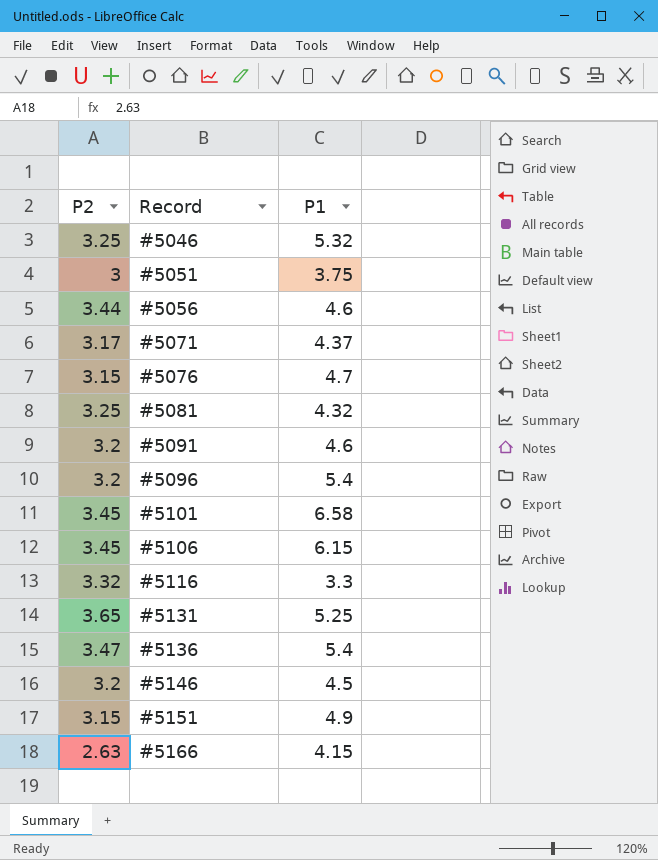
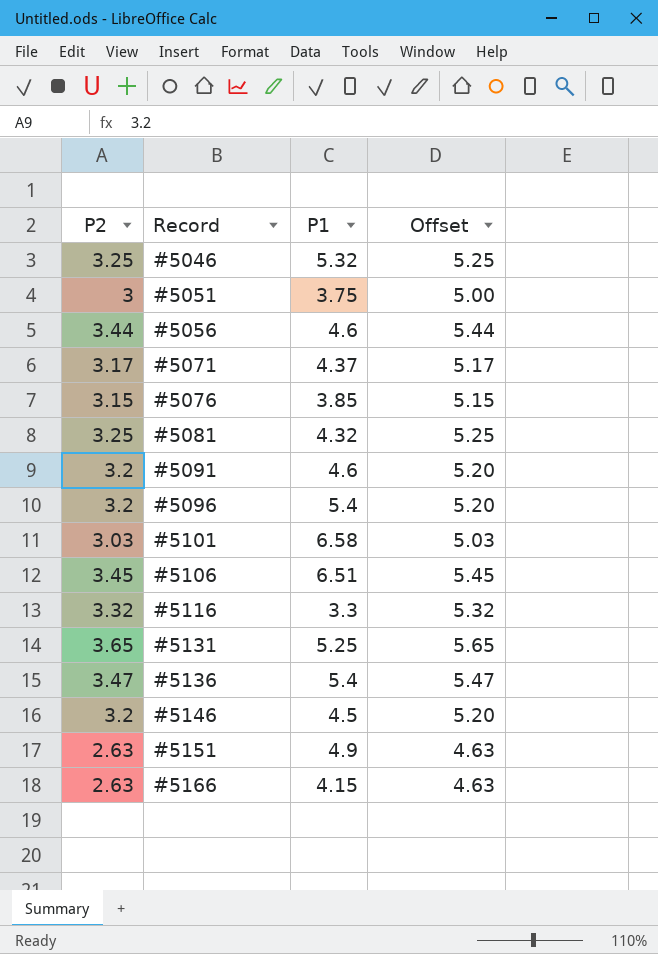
column Offset | formula: none -> [P2] + 2
#5076 | P1: 4.7 -> 3.85
#5101 | P2: 3.45 -> 3.03
#5106 | P1: 6.15 -> 6.51
#5151 | P2: 3.15 -> 2.63

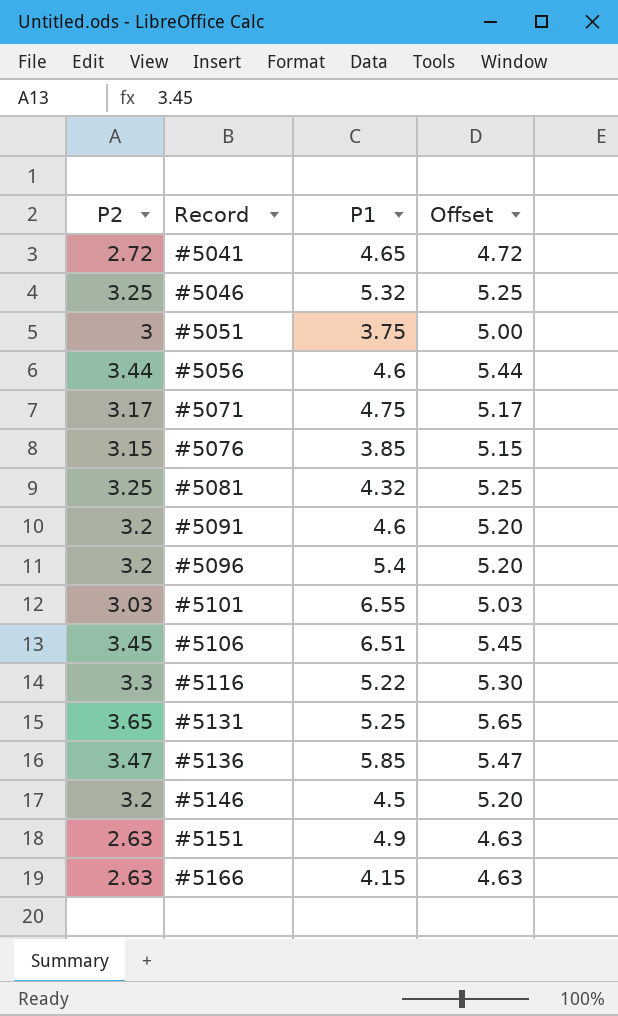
row #5041: none -> 2.72 | 4.65 | 4.72
#5071 | P1: 4.37 -> 4.75
#5101 | P1: 6.58 -> 6.55
#5116 | P2: 3.32 -> 3.3
#5116 | P1: 3.3 -> 5.22
#5116 | Offset: 5.32 -> 5.30
#5136 | P1: 5.4 -> 5.85

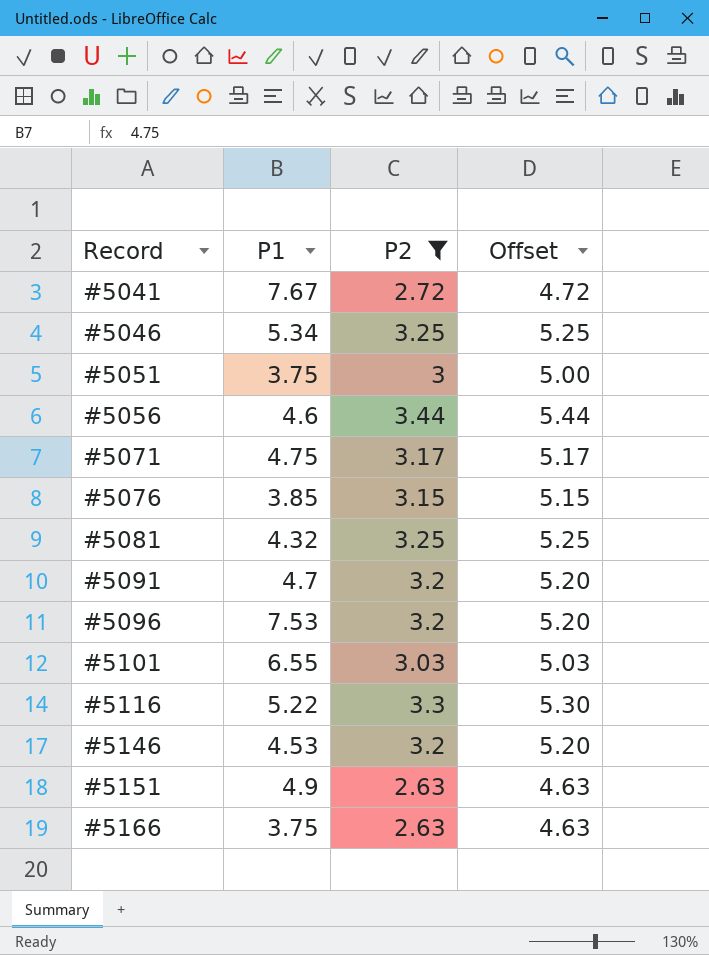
filter: none -> P2 <= 3.44
column P2 | position: 1 -> 3
#5041 | P1: 4.65 -> 7.67
#5046 | P1: 5.32 -> 5.34
#5091 | P1: 4.6 -> 4.7
#5096 | P1: 5.4 -> 7.53
#5146 | P1: 4.5 -> 4.53
#5166 | P1: 4.15 -> 3.75

